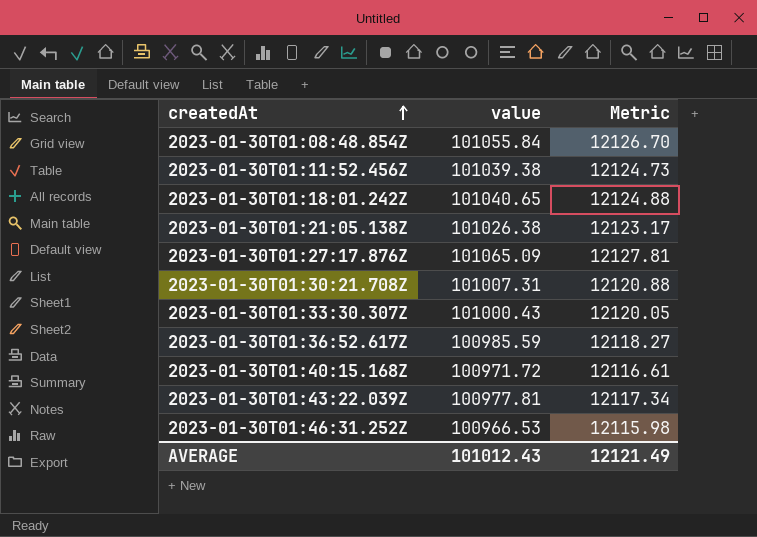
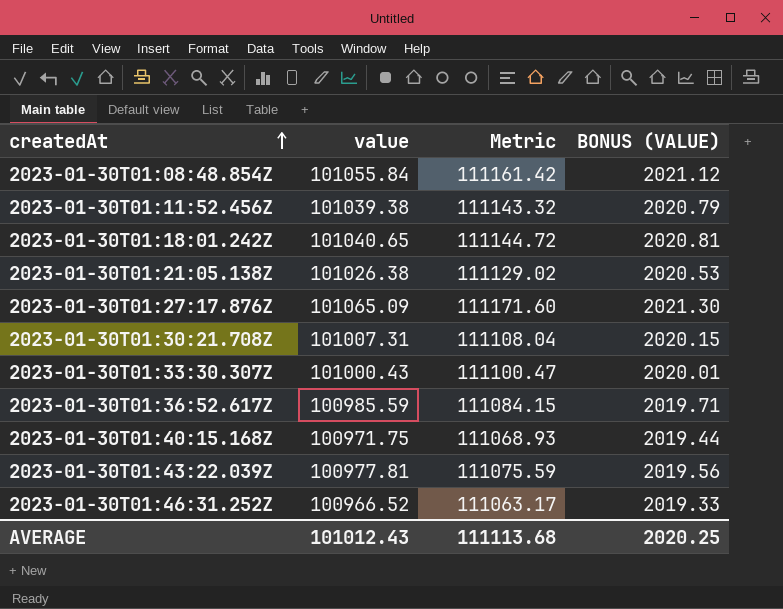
column Metric | formula: [value] * 0.12 -> [value] * 1.1
column BONUS (VALUE) | formula: none -> [value] * 0.02
2023-01-30T01:40:15.168Z | value: 100971.72 -> 100971.75
2023-01-30T01:46:31.252Z | value: 100966.53 -> 100966.52
AVERAGE | Metric: 12121.49 -> 111113.68

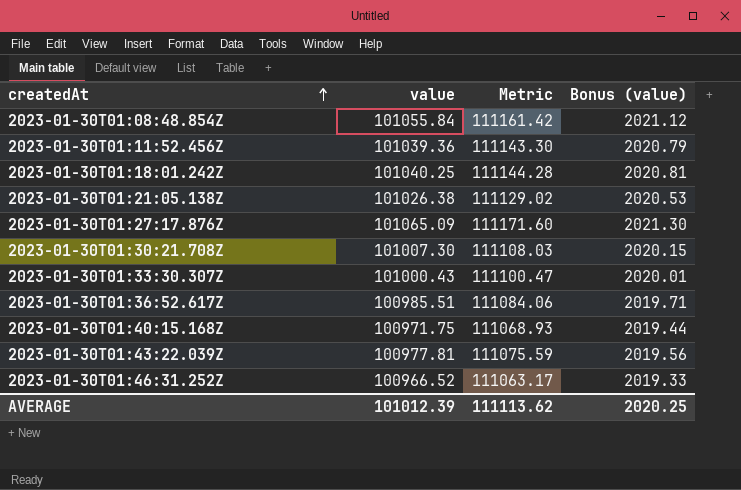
column name: BONUS (VALUE) -> Bonus (value)
2023-01-30T01:11:52.456Z | value: 101039.38 -> 101039.36
2023-01-30T01:11:52.456Z | Metric: 111143.32 -> 111143.30
2023-01-30T01:18:01.242Z | value: 101040.65 -> 101040.25
2023-01-30T01:18:01.242Z | Metric: 111144.72 -> 111144.28
2023-01-30T01:30:21.708Z | value: 101007.31 -> 101007.30
2023-01-30T01:30:21.708Z | Metric: 111108.04 -> 111108.03
2023-01-30T01:36:52.617Z | value: 100985.59 -> 100985.51
2023-01-30T01:36:52.617Z | Metric: 111084.15 -> 111084.06
AVERAGE | value: 101012.43 -> 101012.39
AVERAGE | Metric: 111113.68 -> 111113.62

